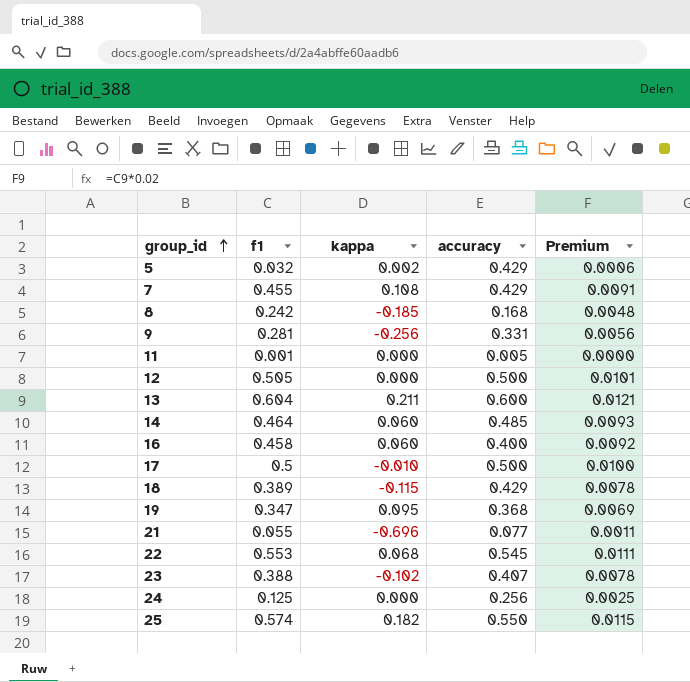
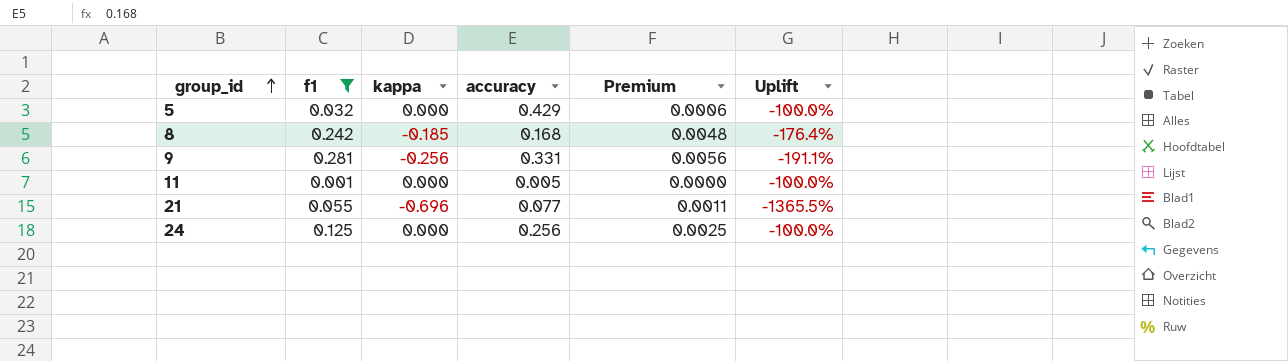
filter: none -> f1 <= 0.281
column Uplift | formula: none -> ([kappa] - [f1]) / [f1]
5 | kappa: 0.002 -> 0.000

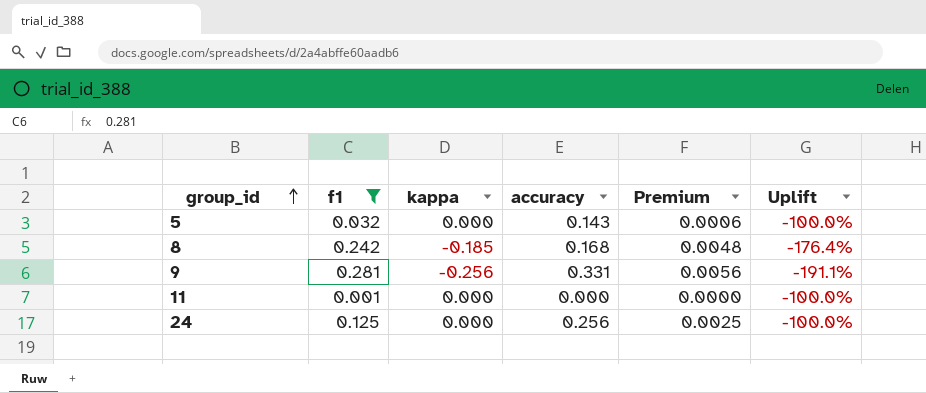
row 21: 0.055 | -0.696 | 0.077 | 0.0011 | -1365.5% -> none
5 | accuracy: 0.429 -> 0.143
11 | accuracy: 0.005 -> 0.000

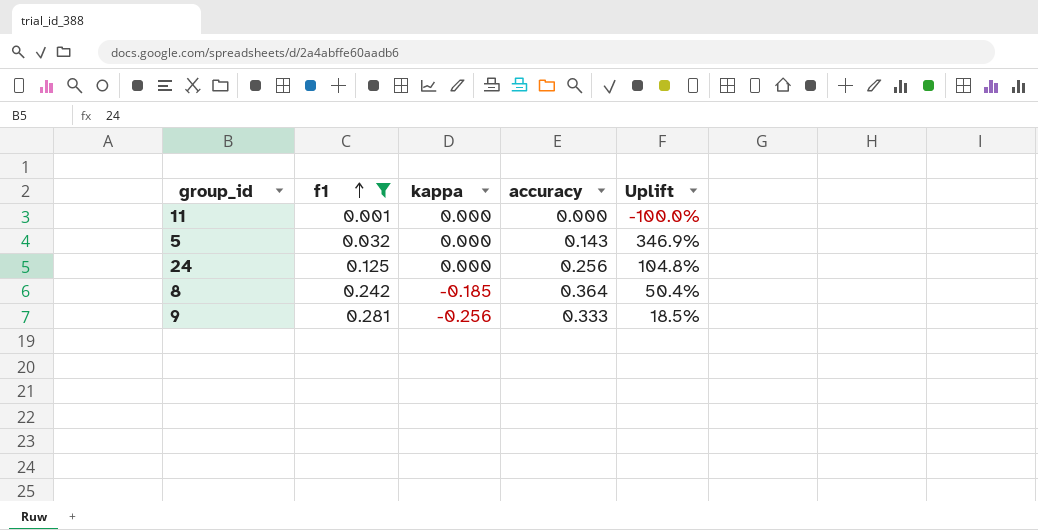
row order: group_id ascending -> f1 ascending
column Premium | formula: [f1] * 0.02 -> none
column Uplift | formula: ([kappa] - [f1]) / [f1] -> ([accuracy] - [f1]) / [f1]
8 | accuracy: 0.168 -> 0.364
9 | accuracy: 0.331 -> 0.333

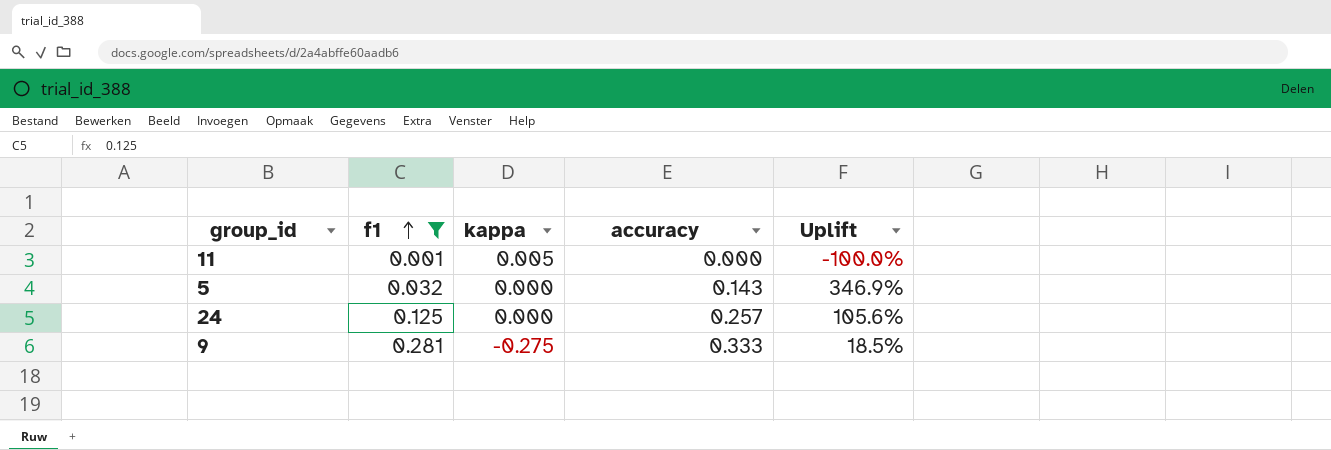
row 8: 0.242 | -0.185 | 0.364 | 50.4% -> none
11 | kappa: 0.000 -> 0.005
24 | accuracy: 0.256 -> 0.257
24 | Uplift: 104.8% -> 105.6%
9 | kappa: -0.256 -> -0.275

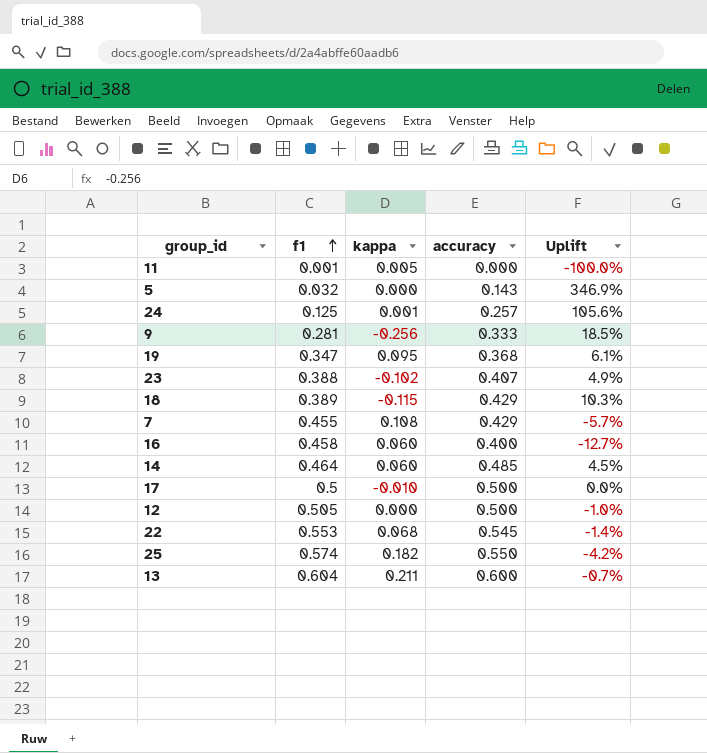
filter: f1 <= 0.281 -> none
24 | kappa: 0.000 -> 0.001
9 | kappa: -0.275 -> -0.256

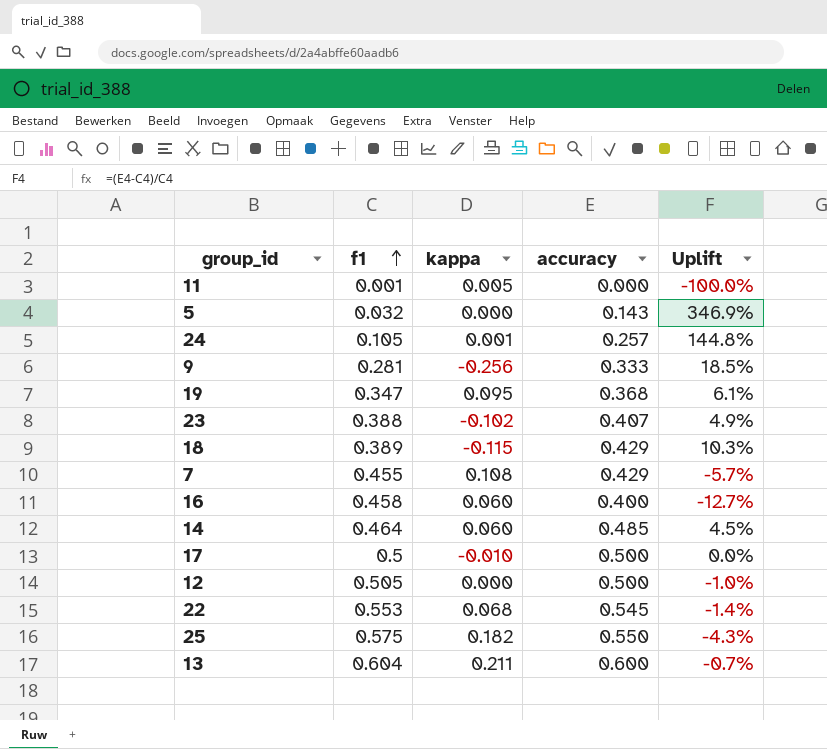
24 | f1: 0.125 -> 0.105
24 | Uplift: 105.6% -> 144.8%
25 | f1: 0.574 -> 0.575
25 | Uplift: -4.2% -> -4.3%

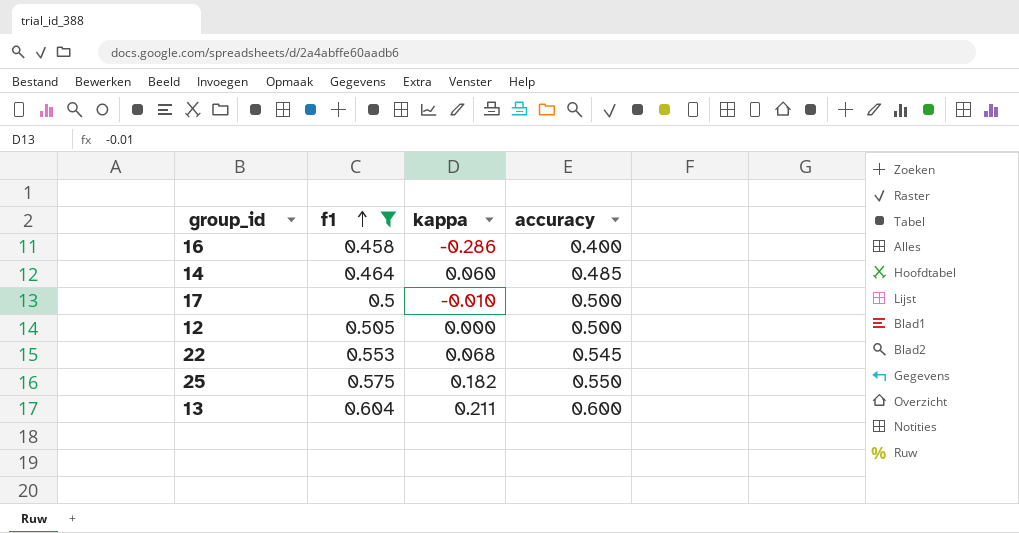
filter: none -> f1 >= 0.458
column Uplift | formula: ([accuracy] - [f1]) / [f1] -> none
16 | kappa: 0.060 -> -0.286

